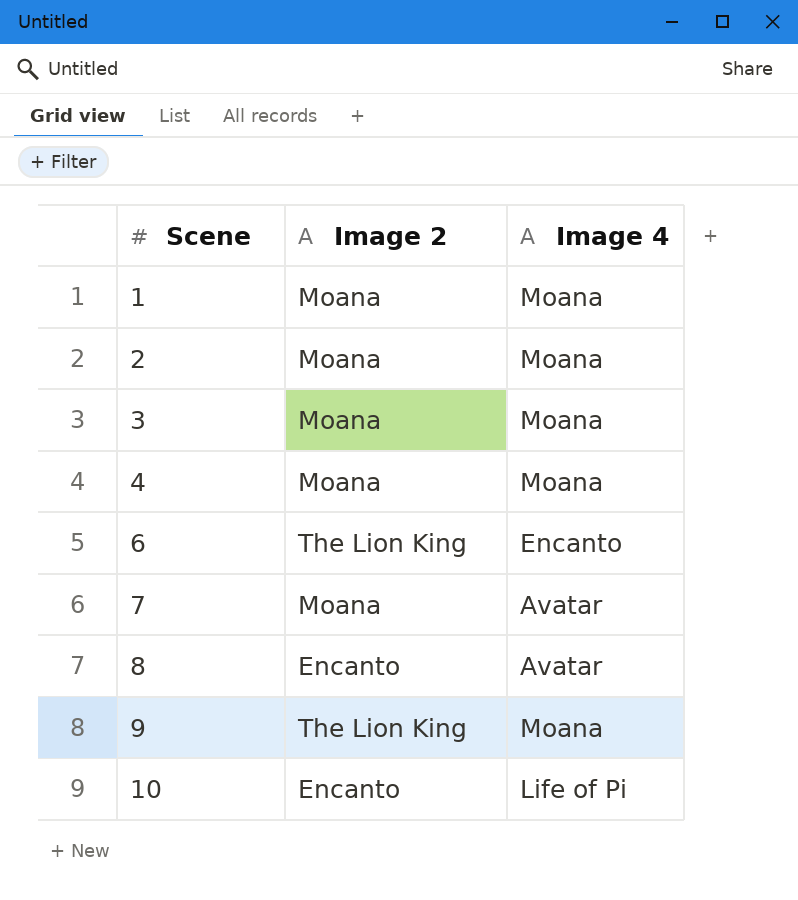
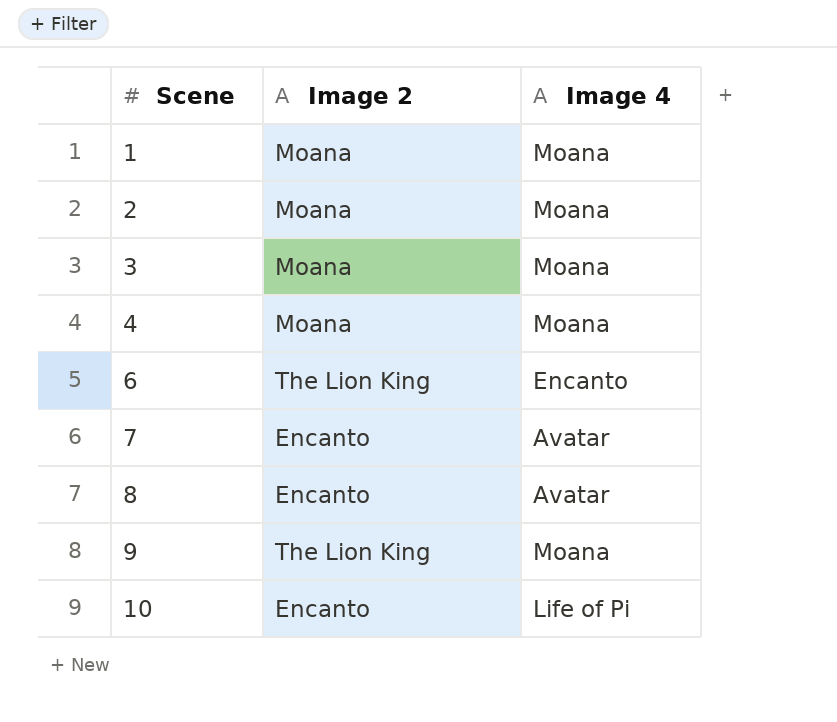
7 | Image 2: Moana -> Encanto

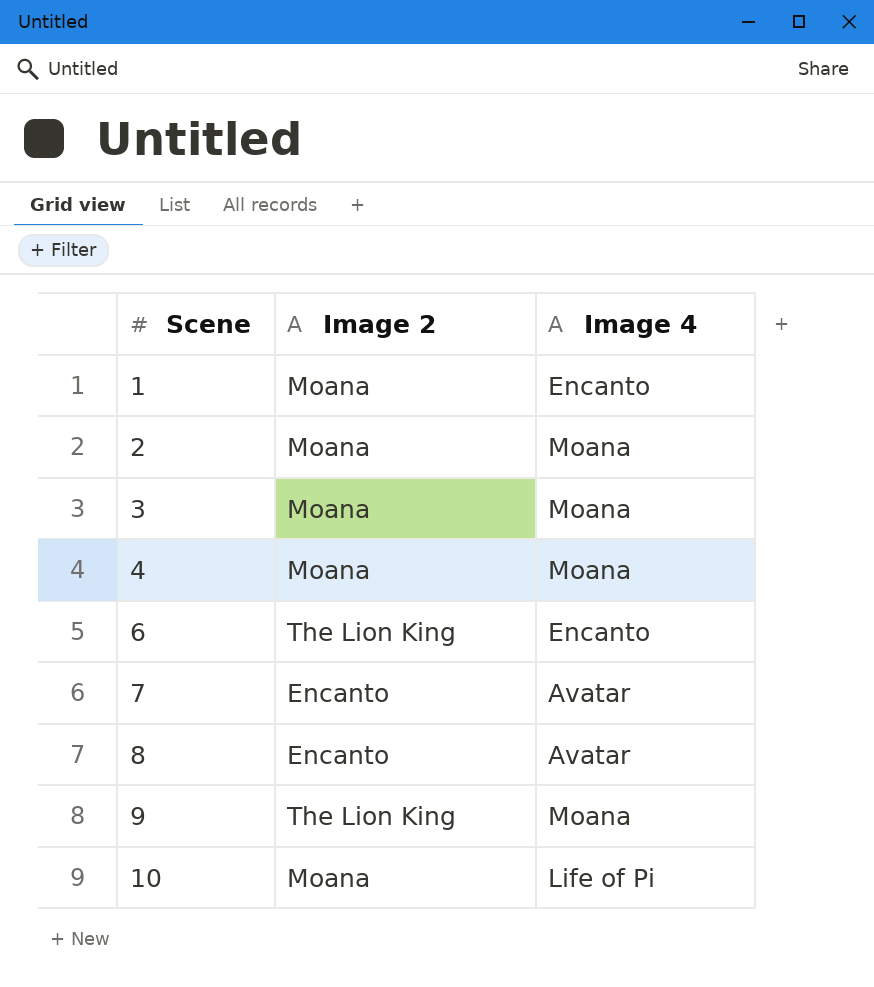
1 | Image 4: Moana -> Encanto
10 | Image 2: Encanto -> Moana

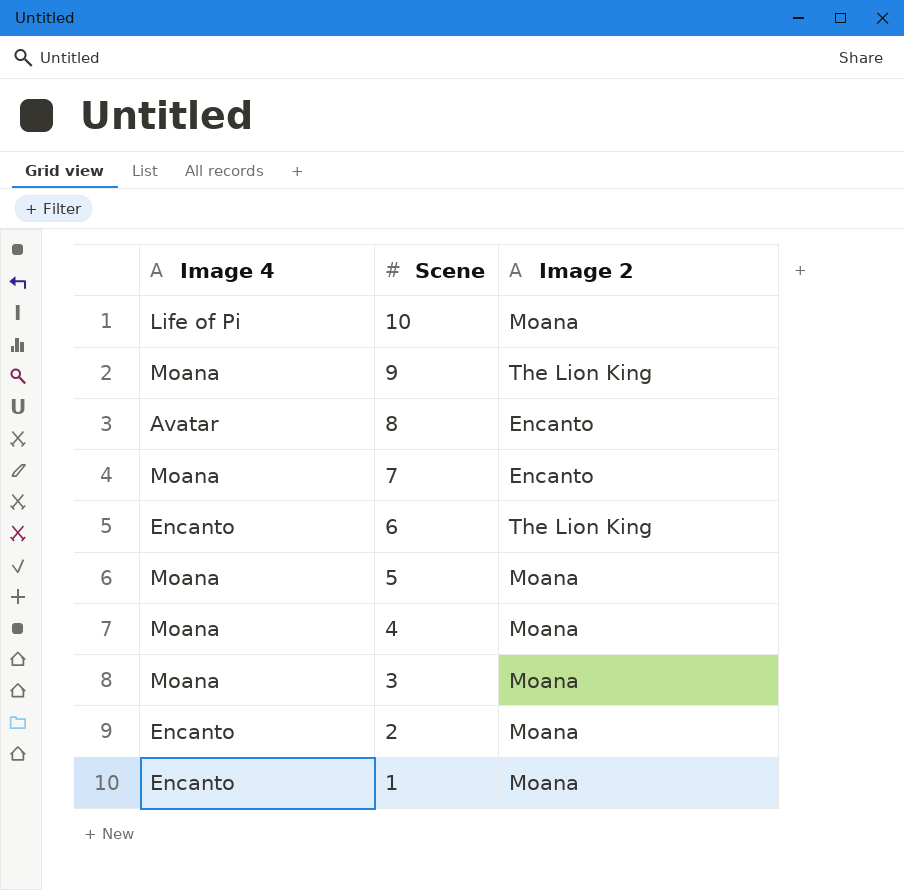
row order: Scene ascending -> Scene descending
column Image 4 | position: 3 -> 1
7 | Image 4: Avatar -> Moana
row 5: none -> Moana | Moana
2 | Image 4: Moana -> Encanto

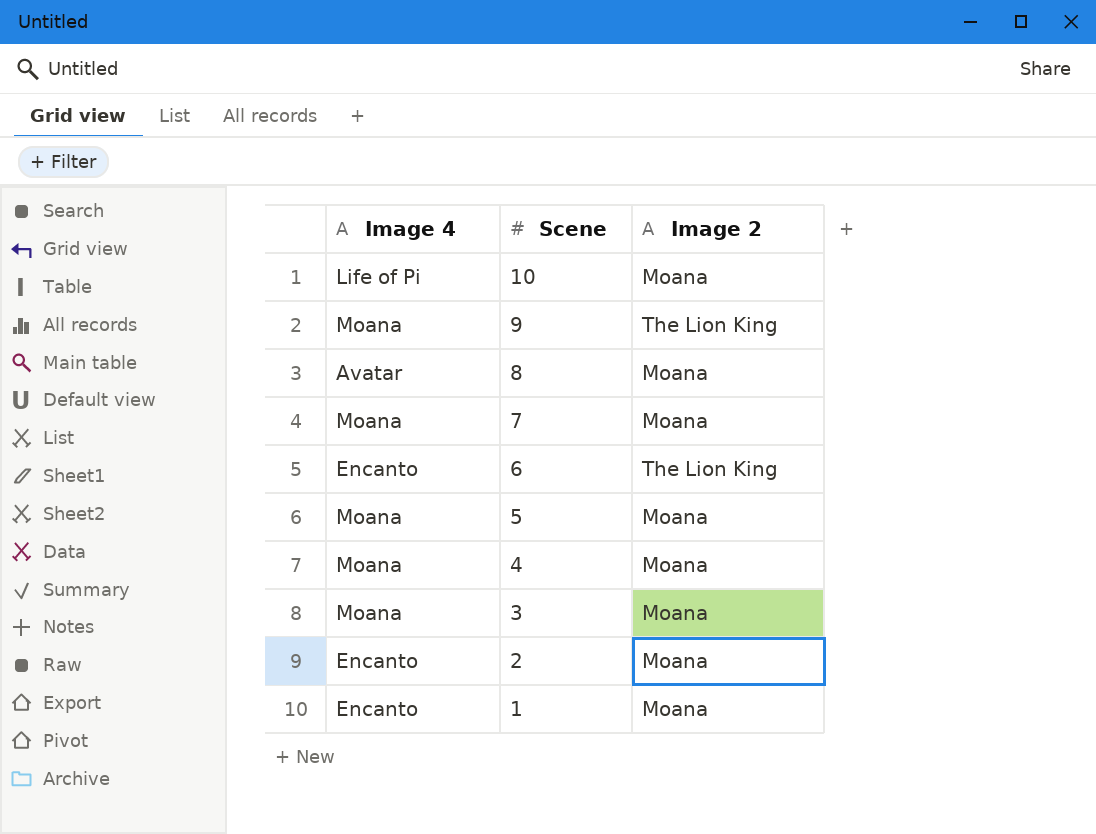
8 | Image 2: Encanto -> Moana
7 | Image 2: Encanto -> Moana

